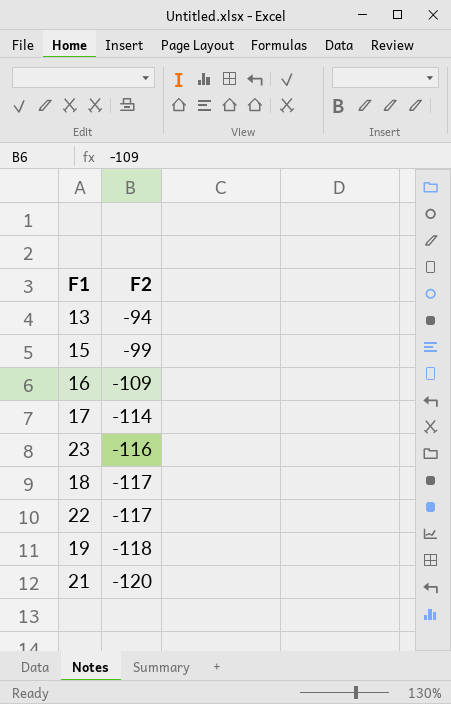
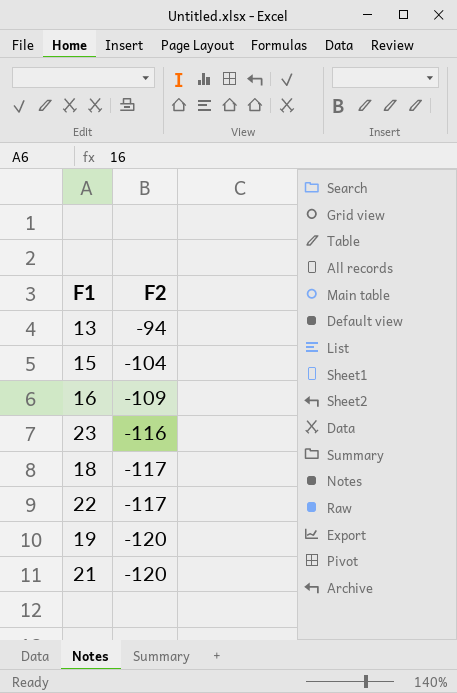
row 17: -114 -> none
15 | F2: -99 -> -104
19 | F2: -118 -> -120

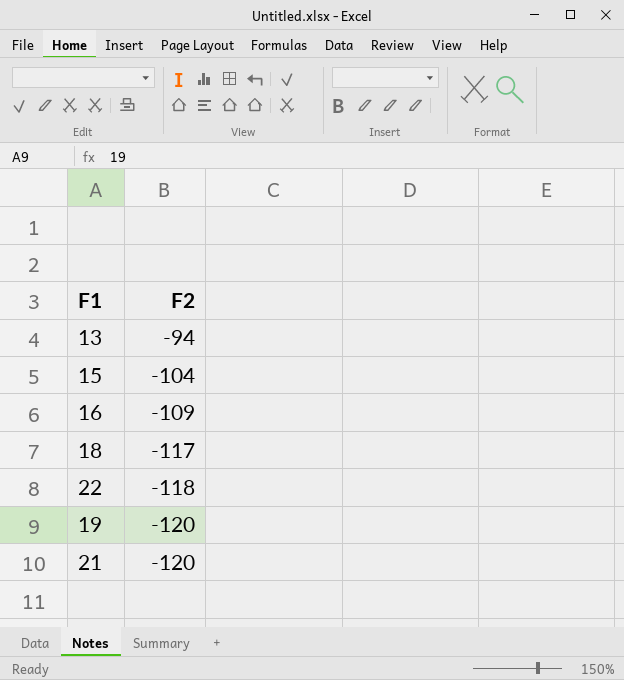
row 23: -116 -> none
22 | F2: -117 -> -118

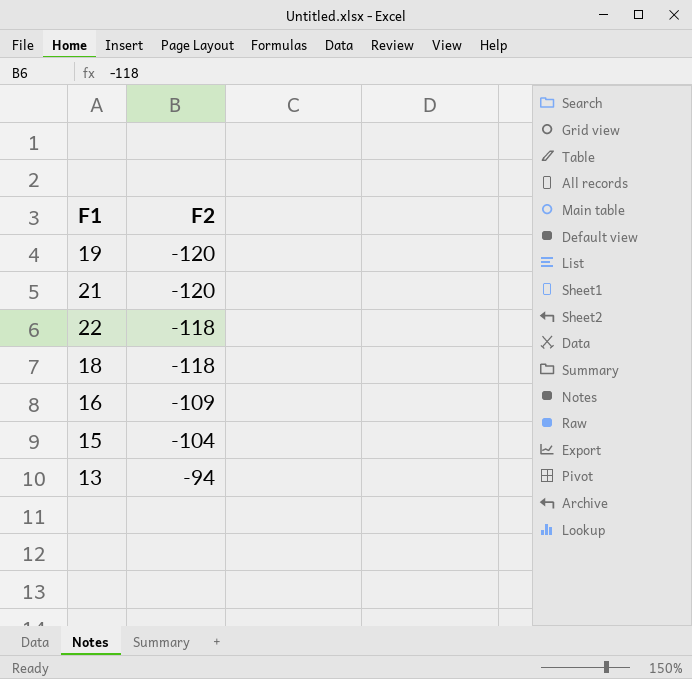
row order: F2 descending -> F2 ascending
18 | F2: -117 -> -118

